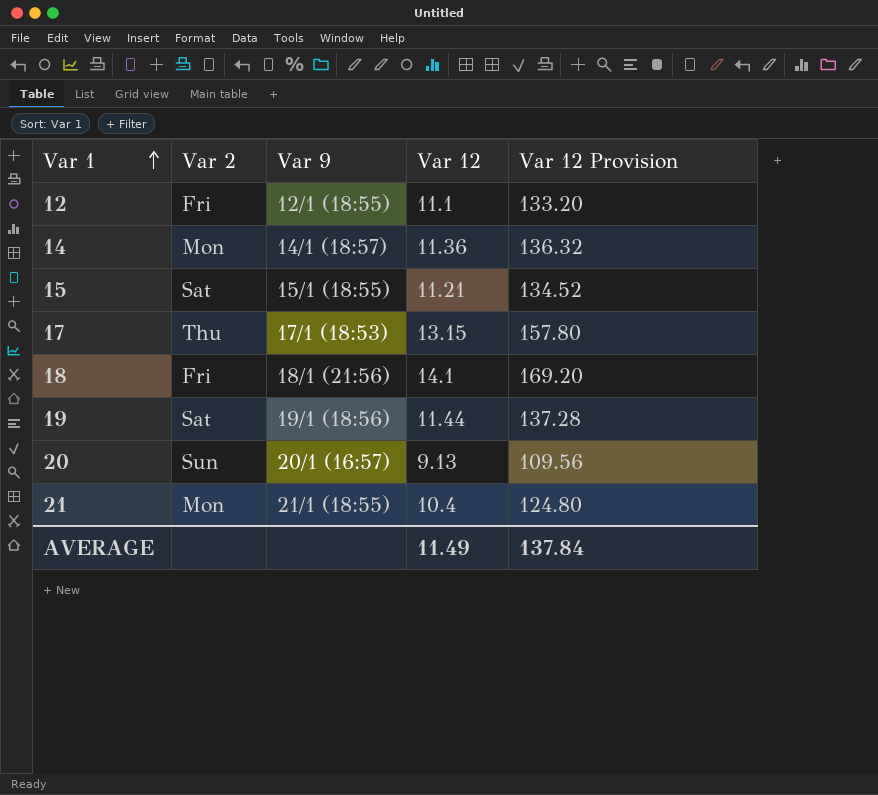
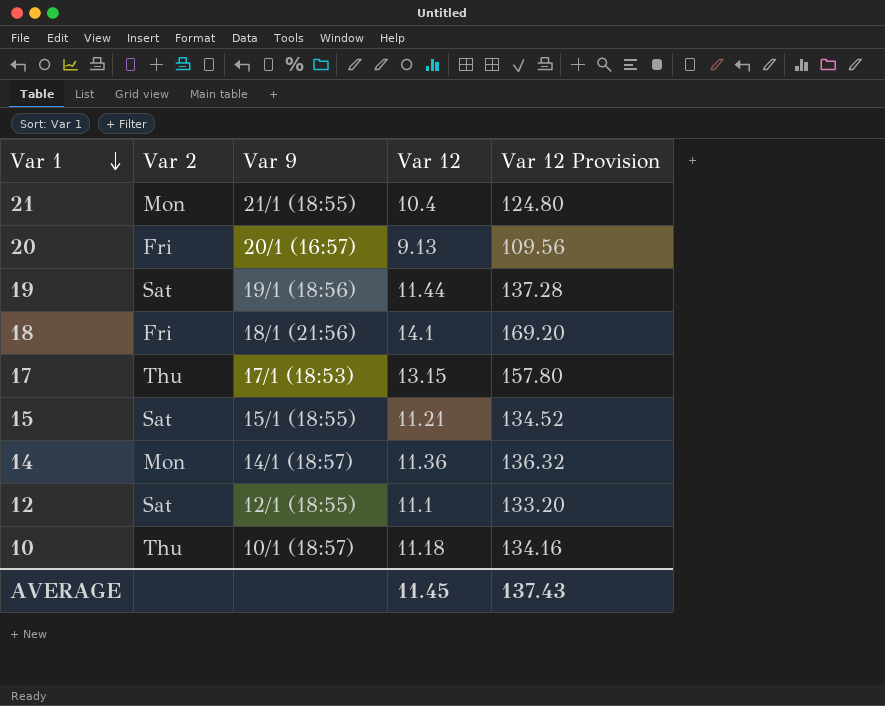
row order: Var 1 ascending -> Var 1 descending
20 | Var 2: Sun -> Fri
12 | Var 2: Fri -> Sat
row 10: none -> Thu | 10/1 (18:57) | 11.18 | 134.16
AVERAGE | Var 12: 11.49 -> 11.45
AVERAGE | Var 12 Provision: 137.84 -> 137.43

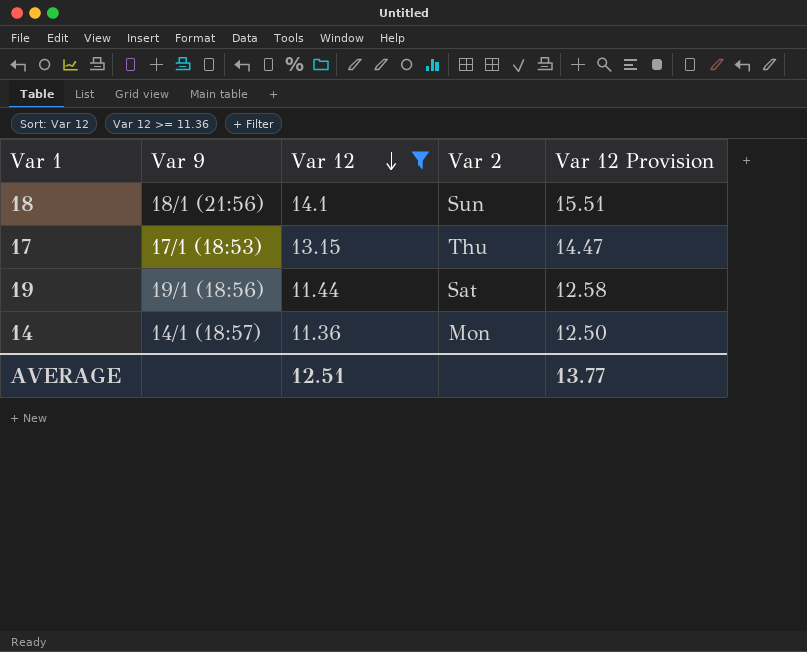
filter: none -> Var 12 >= 11.36
row order: Var 1 descending -> Var 12 descending
column Var 2 | position: 2 -> 4
column Var 12 Provision | formula: [Var 12] * 12 -> [Var 12] * 1.1
18 | Var 2: Fri -> Sun
AVERAGE | Var 12: 11.45 -> 12.51
AVERAGE | Var 12 Provision: 137.43 -> 13.77

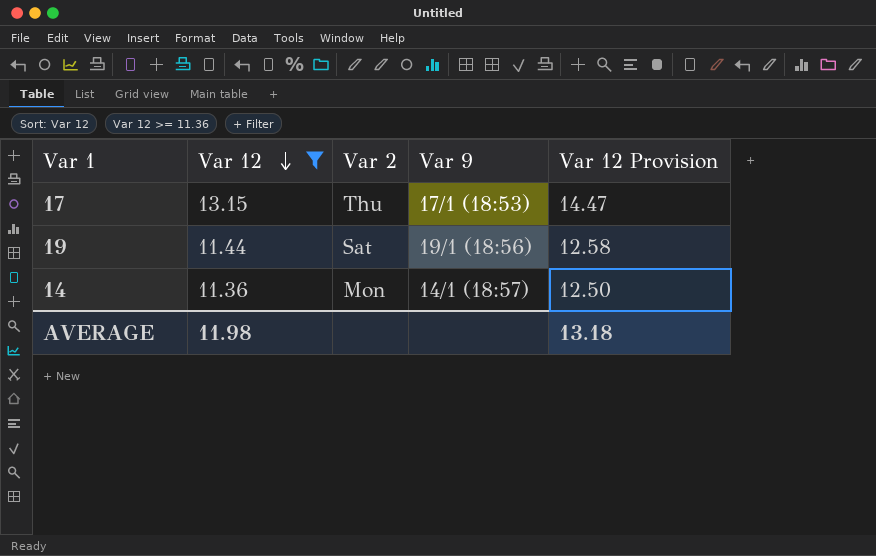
column Var 9 | position: 2 -> 4
row 18: 18/1 (21:56) | 14.1 | Sun | 15.51 -> none
AVERAGE | Var 12: 12.51 -> 11.98
AVERAGE | Var 12 Provision: 13.77 -> 13.18

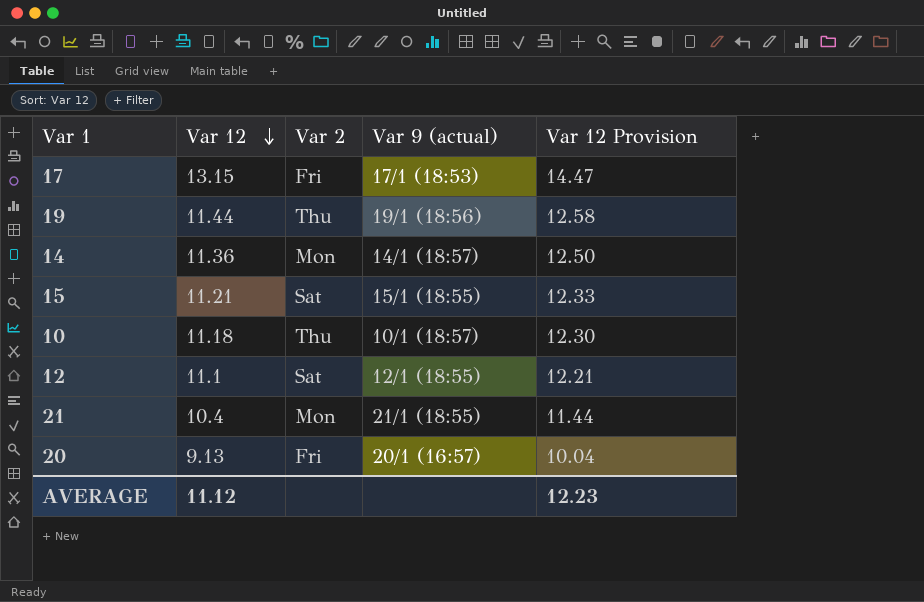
filter: Var 12 >= 11.36 -> none
column name: Var 9 -> Var 9 (actual)
17 | Var 2: Thu -> Fri
19 | Var 2: Sat -> Thu
AVERAGE | Var 12: 11.98 -> 11.12
AVERAGE | Var 12 Provision: 13.18 -> 12.23

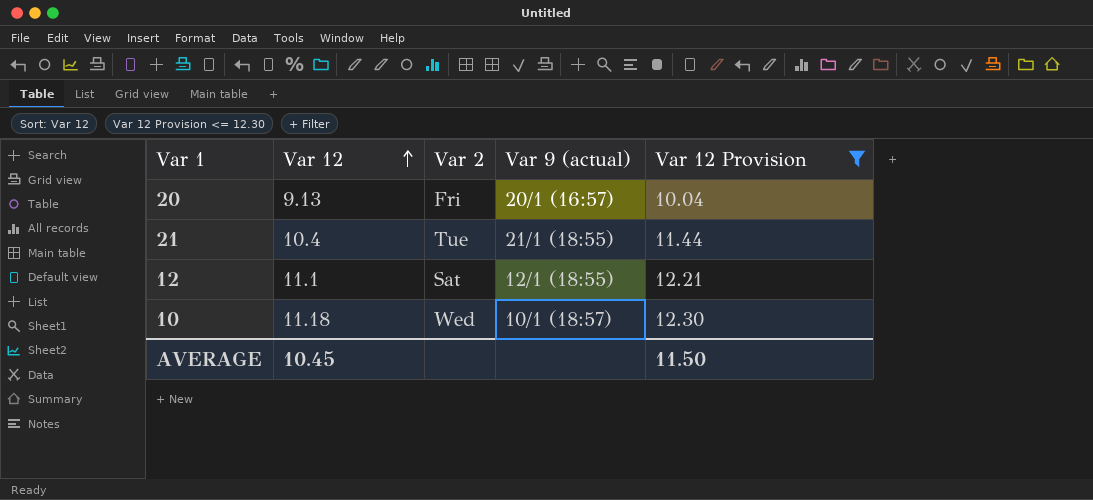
filter: none -> Var 12 Provision <= 12.30
row order: Var 12 descending -> Var 12 ascending
21 | Var 2: Mon -> Tue
10 | Var 2: Thu -> Wed
AVERAGE | Var 12: 11.12 -> 10.45
AVERAGE | Var 12 Provision: 12.23 -> 11.50

